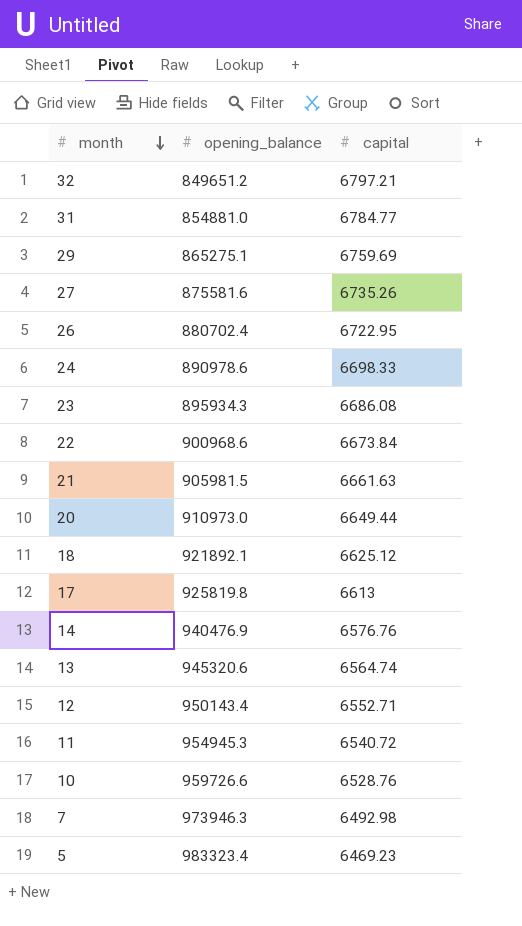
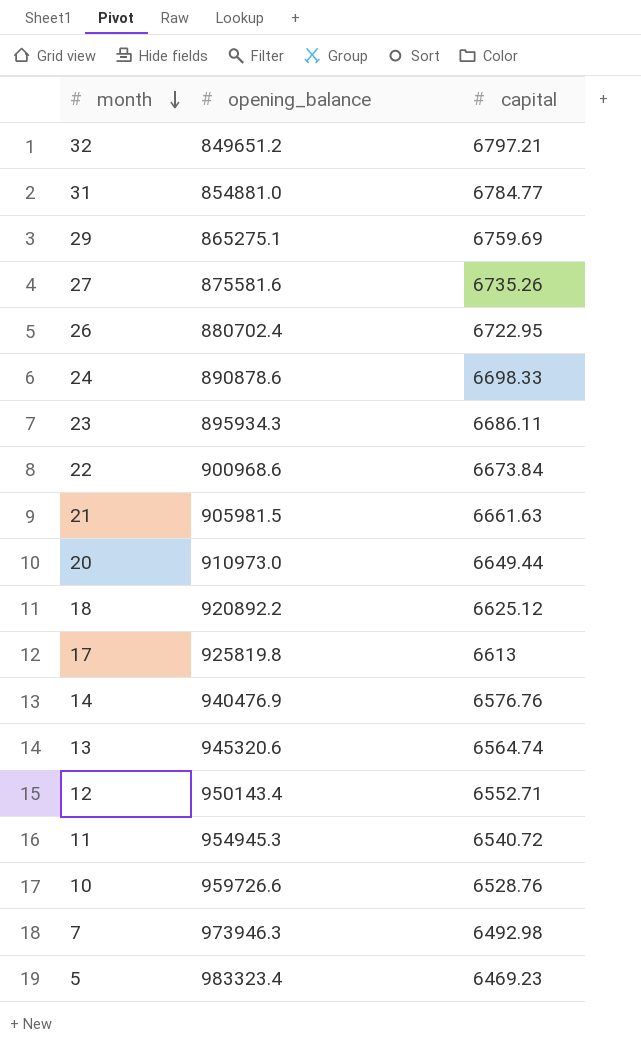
24 | opening_balance: 890978.6 -> 890878.6
23 | capital: 6686.08 -> 6686.11
18 | opening_balance: 921892.1 -> 920892.2

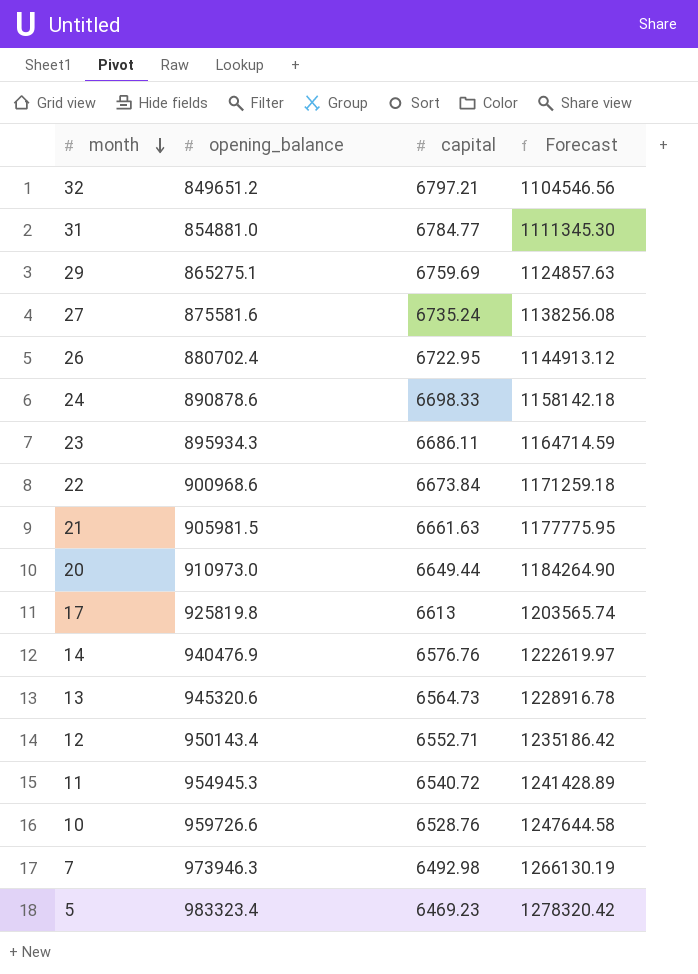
column Forecast | formula: none -> [opening_balance] * 1.3
row 18: 920892.2 | 6625.12 -> none
27 | capital: 6735.26 -> 6735.24
13 | capital: 6564.74 -> 6564.73

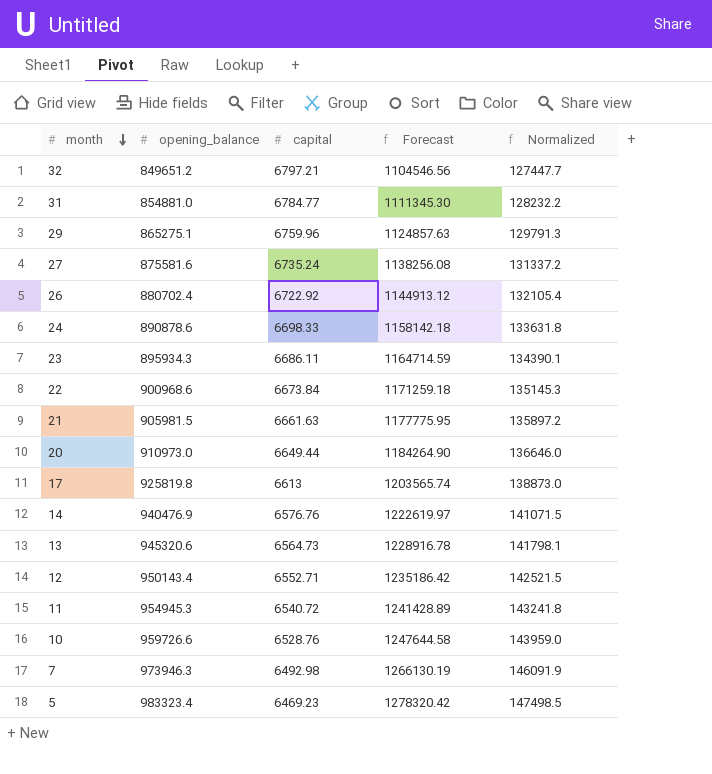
column Normalized | formula: none -> [opening_balance] * 0.15
29 | capital: 6759.69 -> 6759.96
26 | capital: 6722.95 -> 6722.92

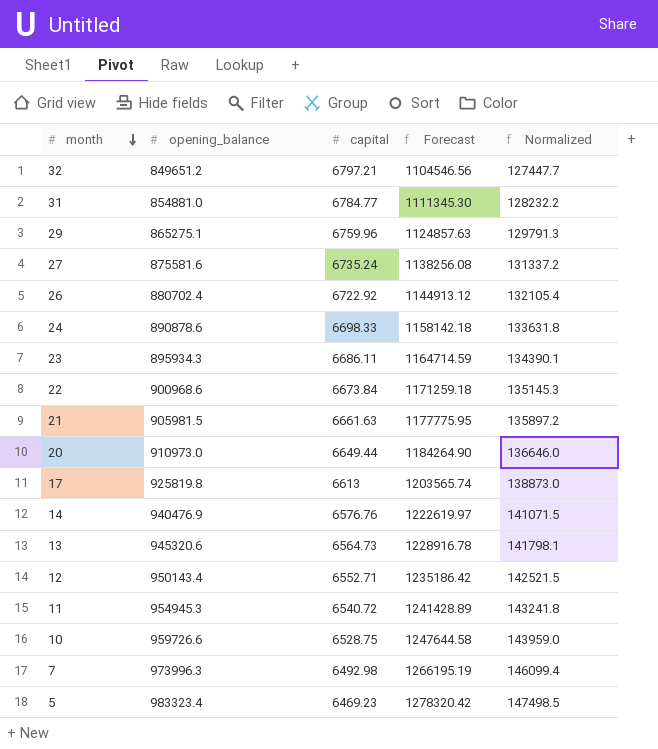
10 | capital: 6528.76 -> 6528.75
7 | opening_balance: 973946.3 -> 973996.3
7 | Forecast: 1266130.19 -> 1266195.19
7 | Normalized: 146091.9 -> 146099.4

